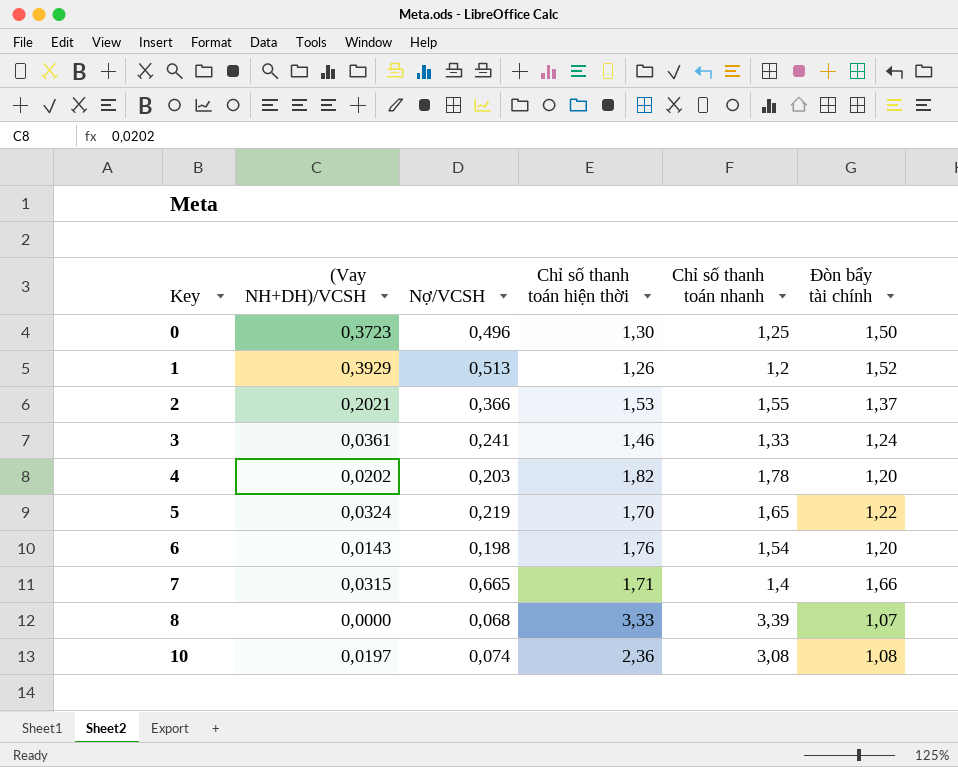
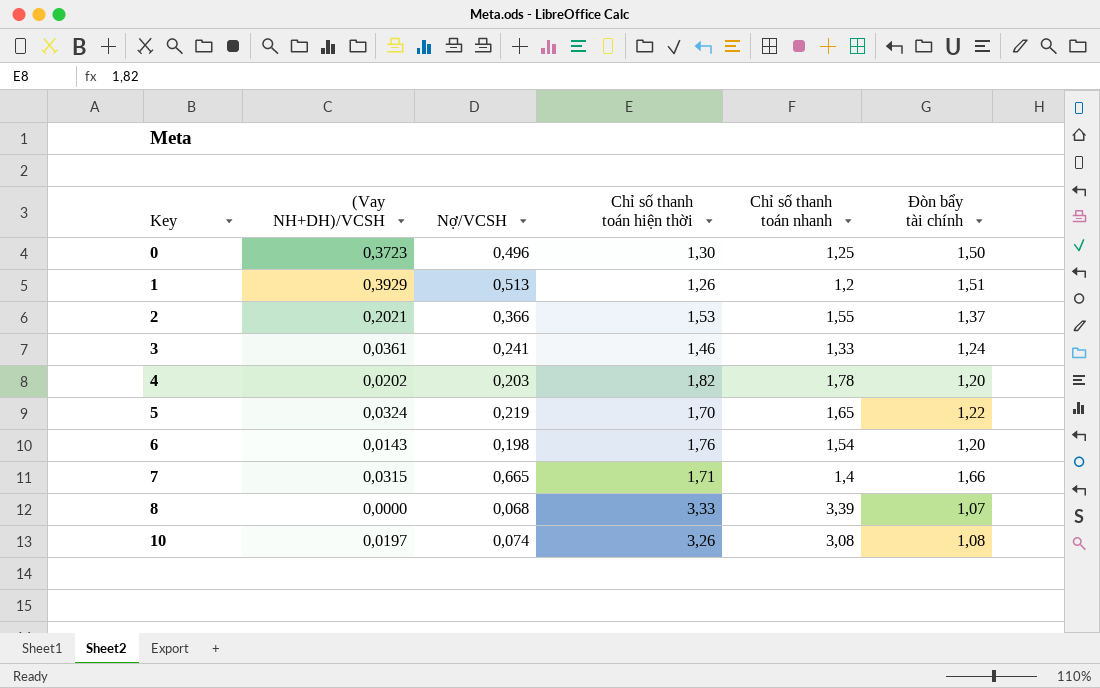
1 | Đòn bẩy tài chính: 1,52 -> 1,51
10 | Chỉ số thanh toán hiện thời: 2,36 -> 3,26

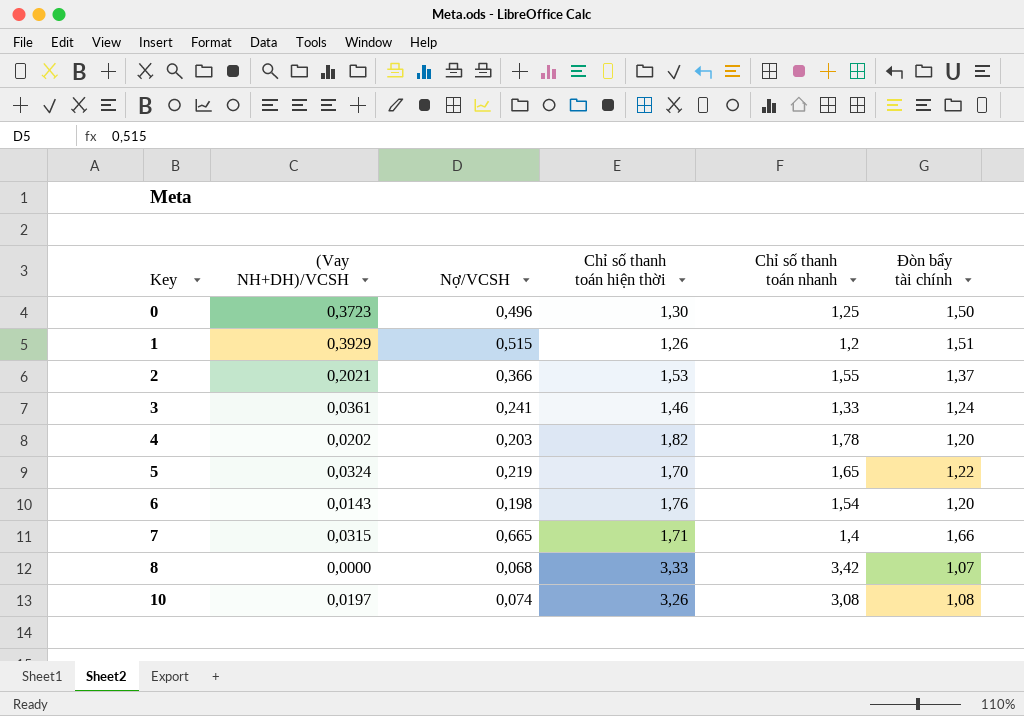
1 | Nợ/VCSH: 0,513 -> 0,515
8 | Chỉ số thanh toán nhanh: 3,39 -> 3,42

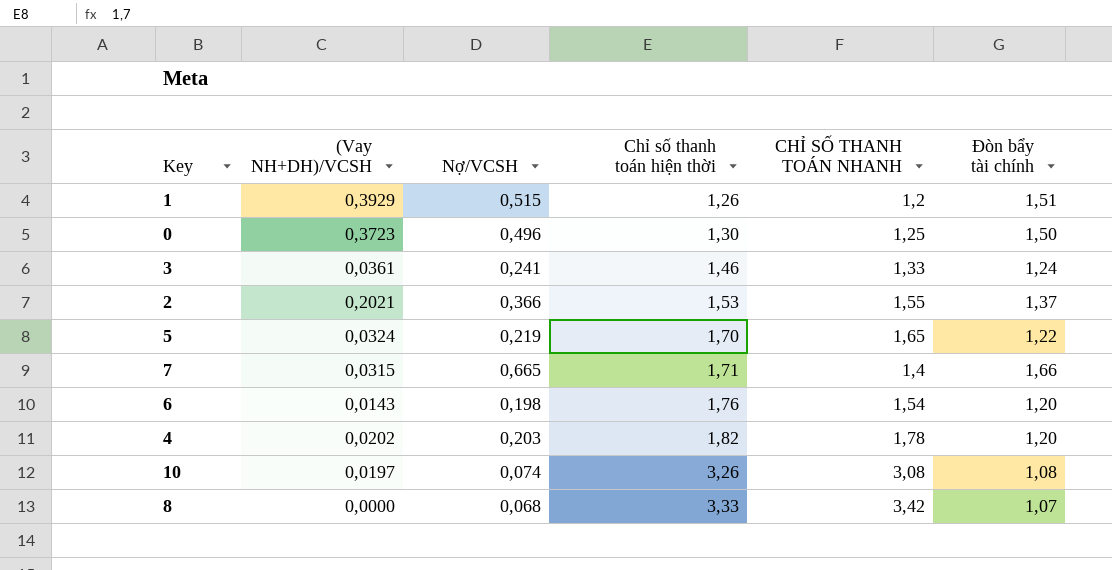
row order: Key ascending -> Chỉ số thanh toán hiện thời ascending
column name: Chỉ số thanh toán nhanh -> CHỈ SỐ THANH TOÁN NHANH

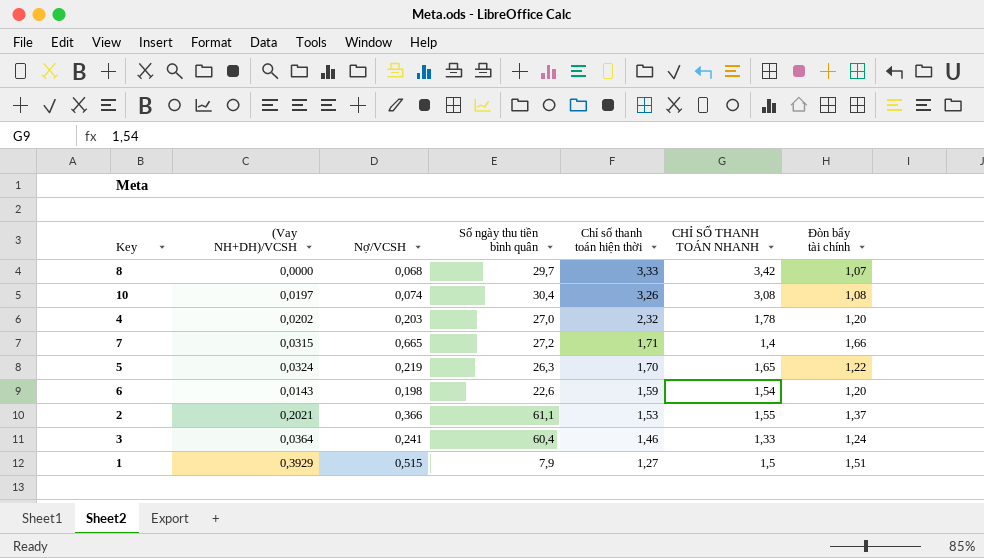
row order: Chỉ số thanh toán hiện thời ascending -> Chỉ số thanh toán hiện thời descending
column Số ngày thu tiền bình quân | position: none -> 4
row 0: 0,3723 | 0,496 | 1,30 | 1,25 | 1,50 -> none
4 | Chỉ số thanh toán hiện thời: 1,82 -> 2,32
6 | Chỉ số thanh toán hiện thời: 1,76 -> 1,59
3 | (Vay NH+DH)/VCSH: 0,0361 -> 0,0364
1 | Chỉ số thanh toán hiện thời: 1,26 -> 1,27
1 | CHỈ SỐ THANH TOÁN NHANH: 1,2 -> 1,5

